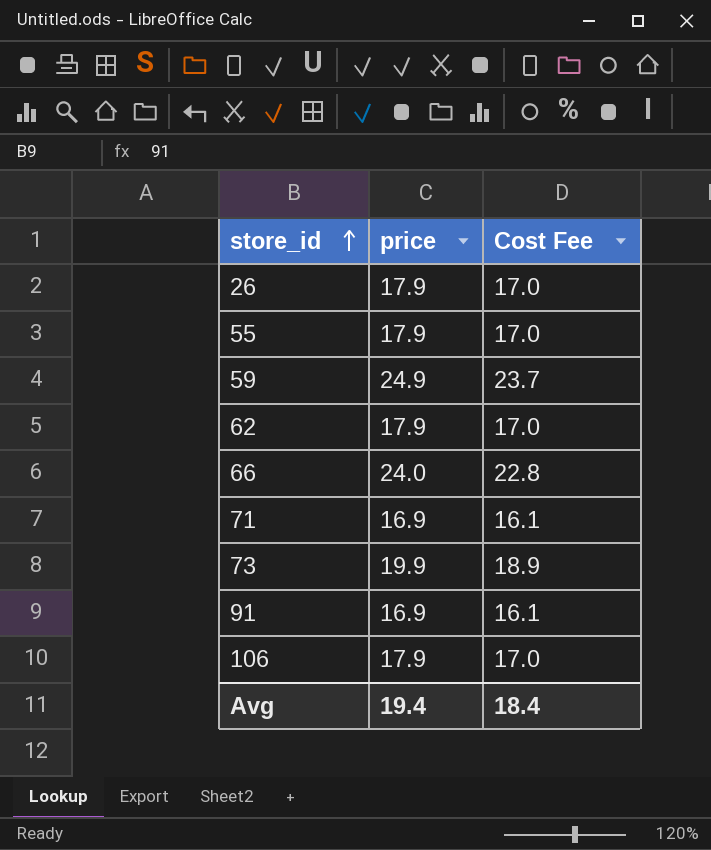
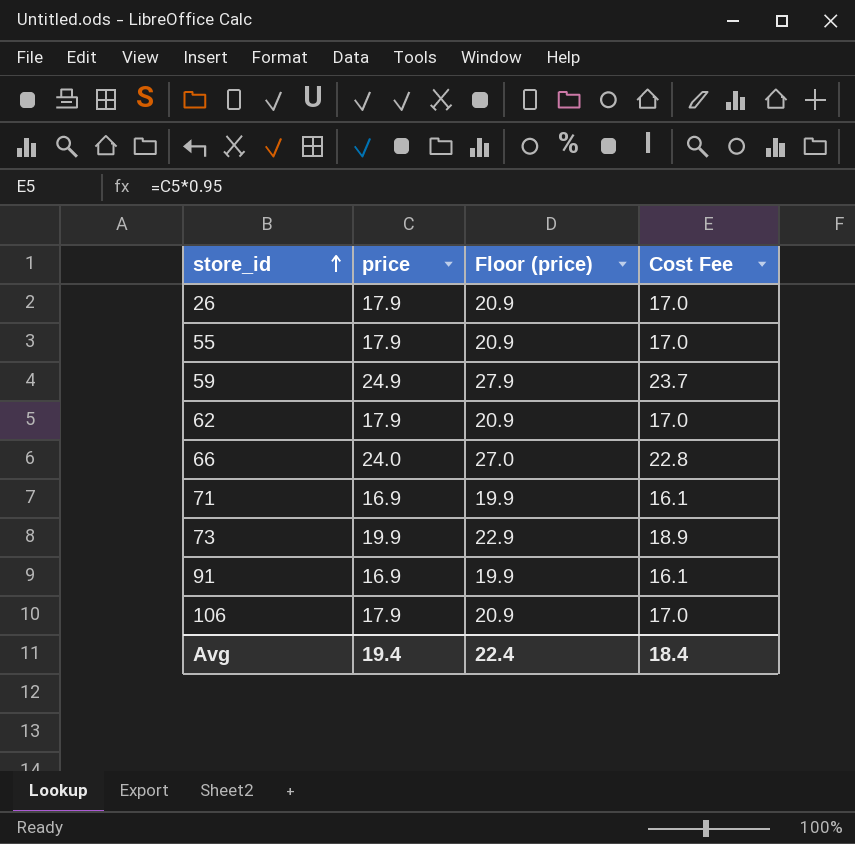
column Floor (price) | formula: none -> [price] + 3

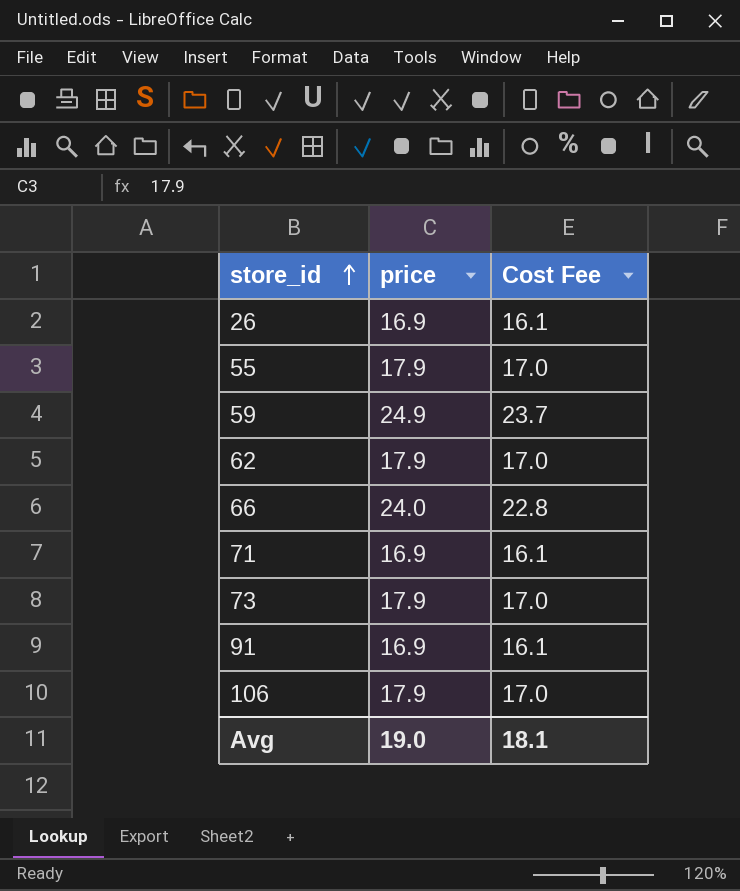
column Floor (price) | formula: [price] + 3 -> none
26 | price: 17.9 -> 16.9
26 | Cost Fee: 17.0 -> 16.1
73 | price: 19.9 -> 17.9
73 | Cost Fee: 18.9 -> 17.0
Avg | price: 19.4 -> 19.0
Avg | Cost Fee: 18.4 -> 18.1

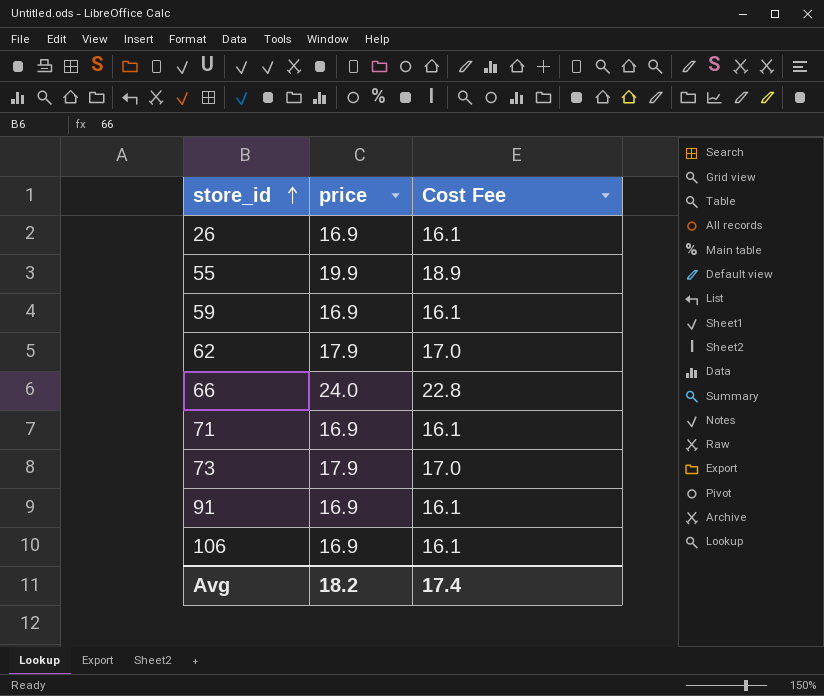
55 | price: 17.9 -> 19.9
55 | Cost Fee: 17.0 -> 18.9
59 | price: 24.9 -> 16.9
59 | Cost Fee: 23.7 -> 16.1
106 | price: 17.9 -> 16.9
106 | Cost Fee: 17.0 -> 16.1
Avg | price: 19.0 -> 18.2
Avg | Cost Fee: 18.1 -> 17.4

